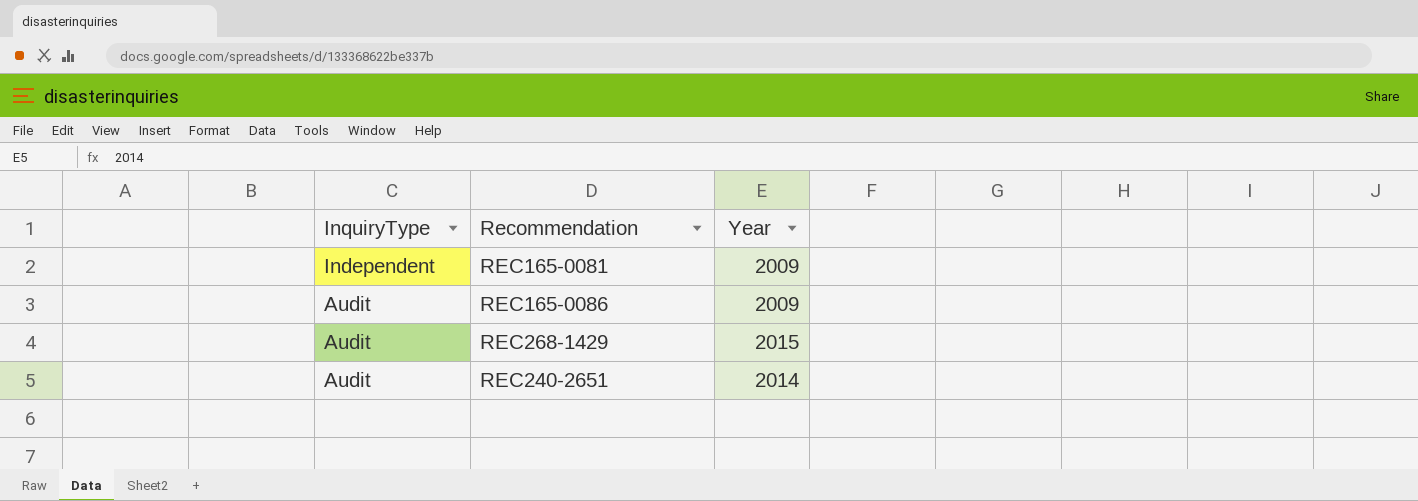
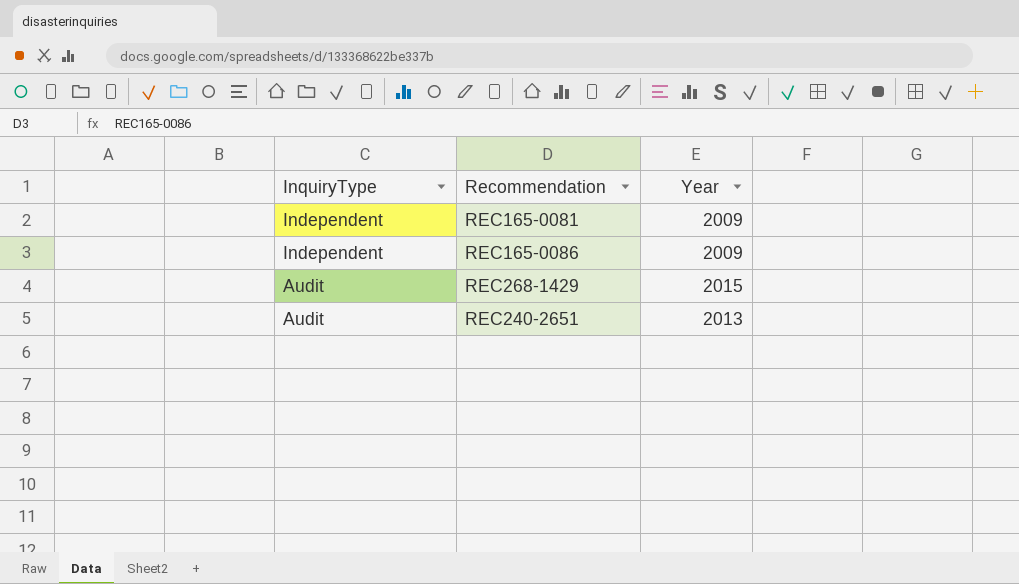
REC165-0086 | InquiryType: Audit -> Independent
REC240-2651 | Year: 2014 -> 2013

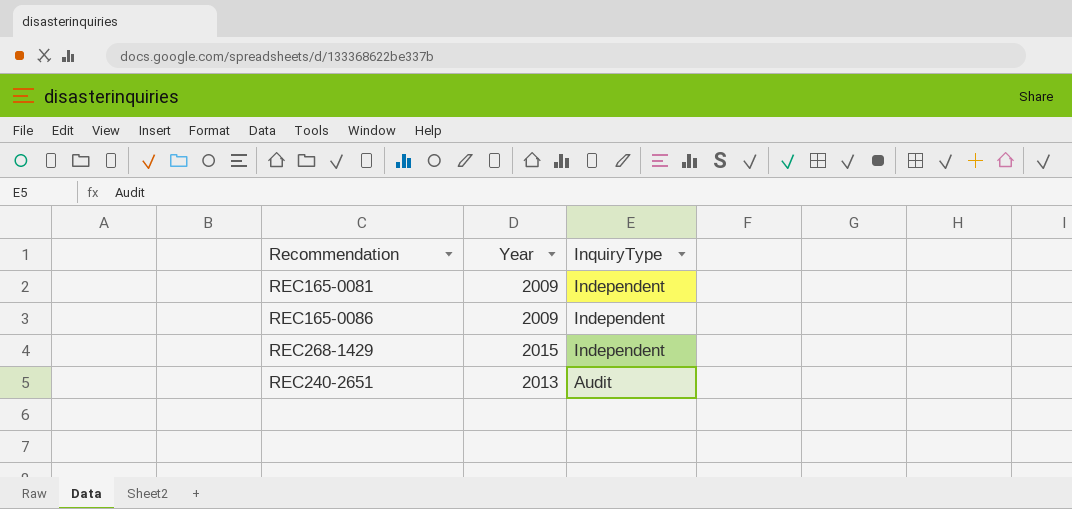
column InquiryType | position: 1 -> 3
REC268-1429 | InquiryType: Audit -> Independent

